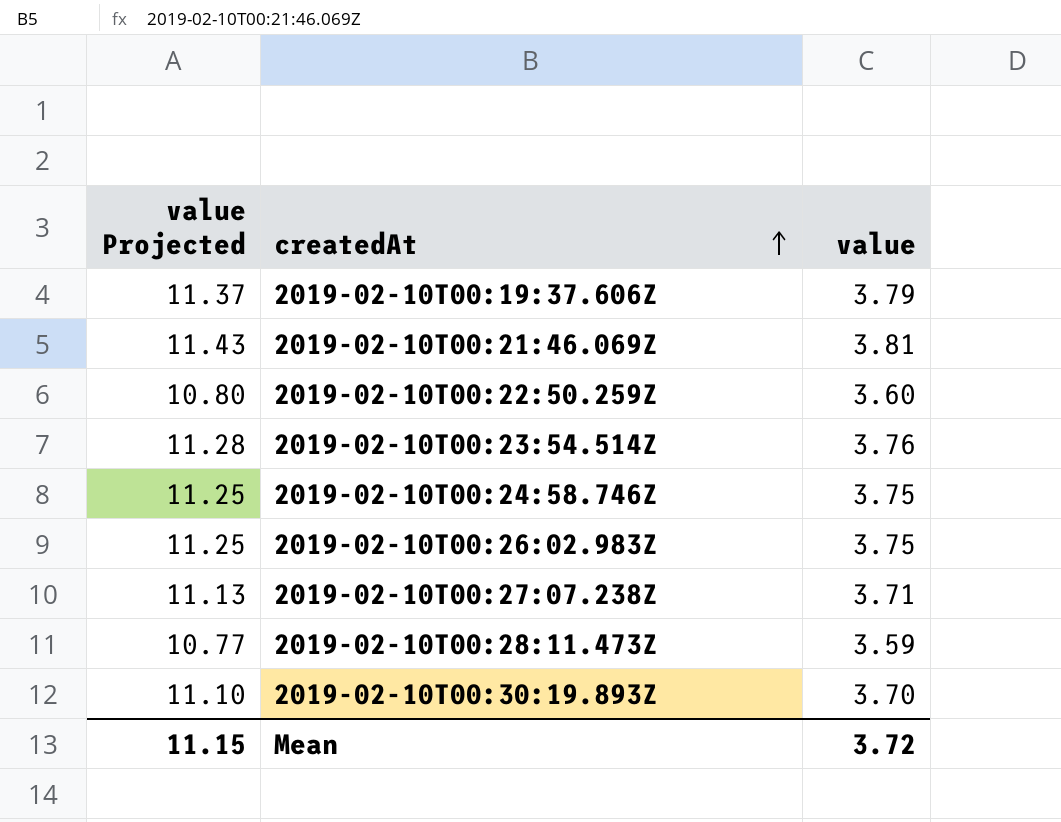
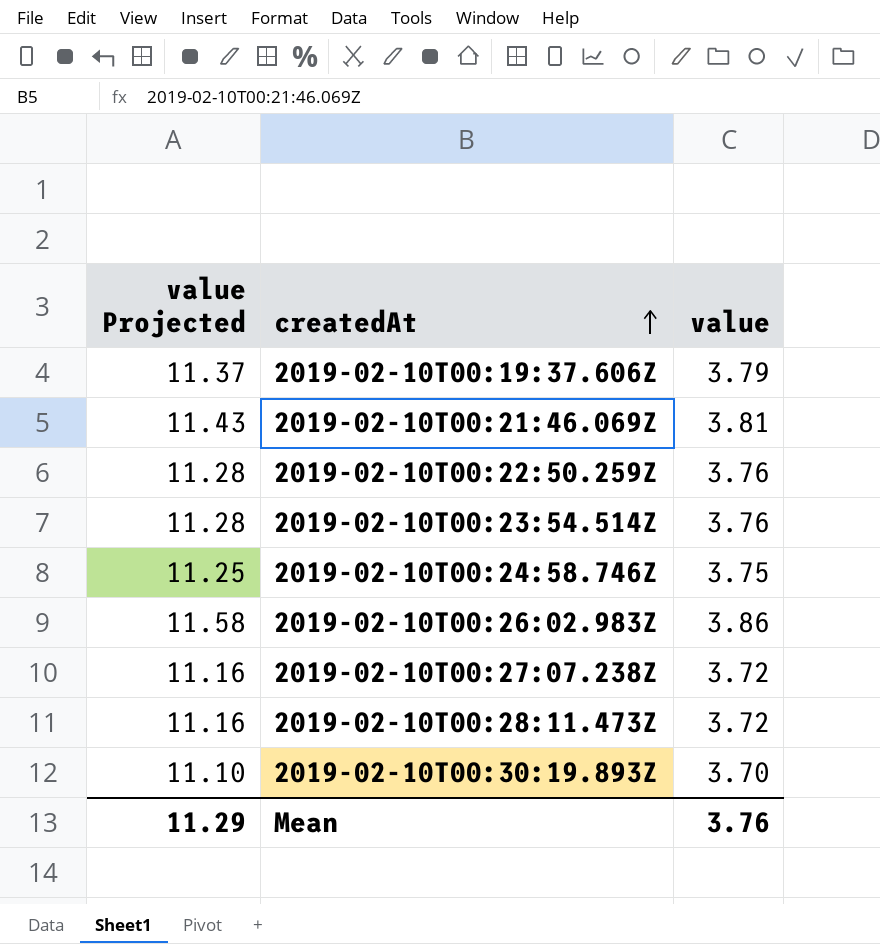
2019-02-10T00:22:50.259Z | value Projected: 10.80 -> 11.28
2019-02-10T00:22:50.259Z | value: 3.60 -> 3.76
2019-02-10T00:26:02.983Z | value Projected: 11.25 -> 11.58
2019-02-10T00:26:02.983Z | value: 3.75 -> 3.86
2019-02-10T00:27:07.238Z | value Projected: 11.13 -> 11.16
2019-02-10T00:27:07.238Z | value: 3.71 -> 3.72
2019-02-10T00:28:11.473Z | value Projected: 10.77 -> 11.16
2019-02-10T00:28:11.473Z | value: 3.59 -> 3.72
Mean | value Projected: 11.15 -> 11.29
Mean | value: 3.72 -> 3.76

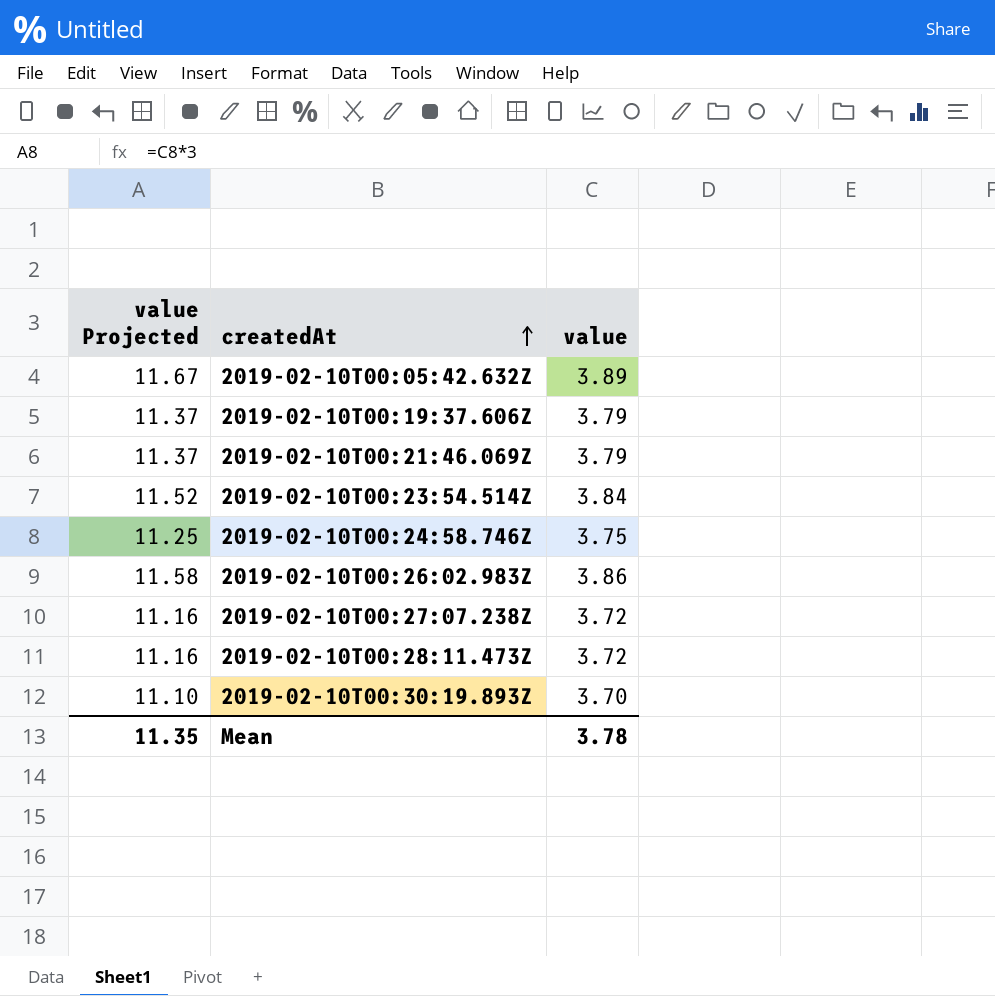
row 2019-02-10T00:22:50.259Z: 11.28 | 3.76 -> none
row 2019-02-10T00:05:42.632Z: none -> 11.67 | 3.89
2019-02-10T00:21:46.069Z | value Projected: 11.43 -> 11.37
2019-02-10T00:21:46.069Z | value: 3.81 -> 3.79
2019-02-10T00:23:54.514Z | value Projected: 11.28 -> 11.52
2019-02-10T00:23:54.514Z | value: 3.76 -> 3.84
Mean | value Projected: 11.29 -> 11.35
Mean | value: 3.76 -> 3.78

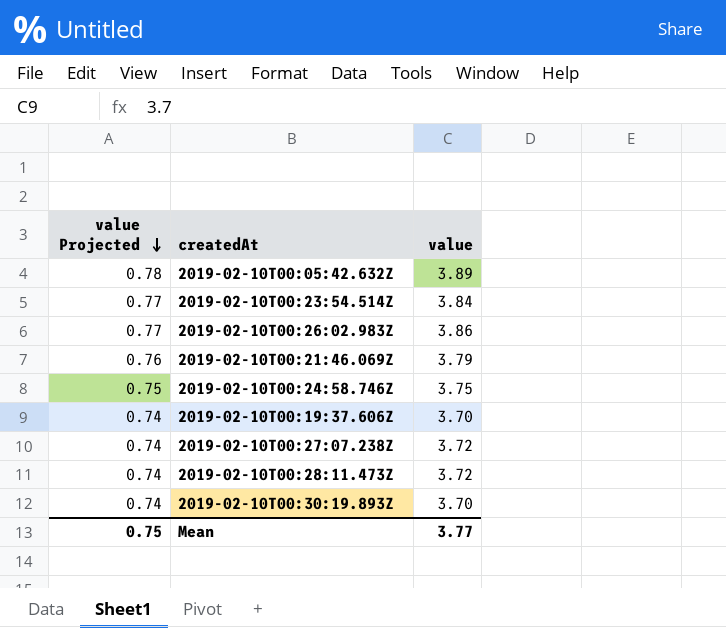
row order: createdAt ascending -> value Projected descending
column value Projected | formula: [value] * 3 -> [value] * 0.2
2019-02-10T00:19:37.606Z | value: 3.79 -> 3.70
Mean | value Projected: 11.35 -> 0.75
Mean | value: 3.78 -> 3.77

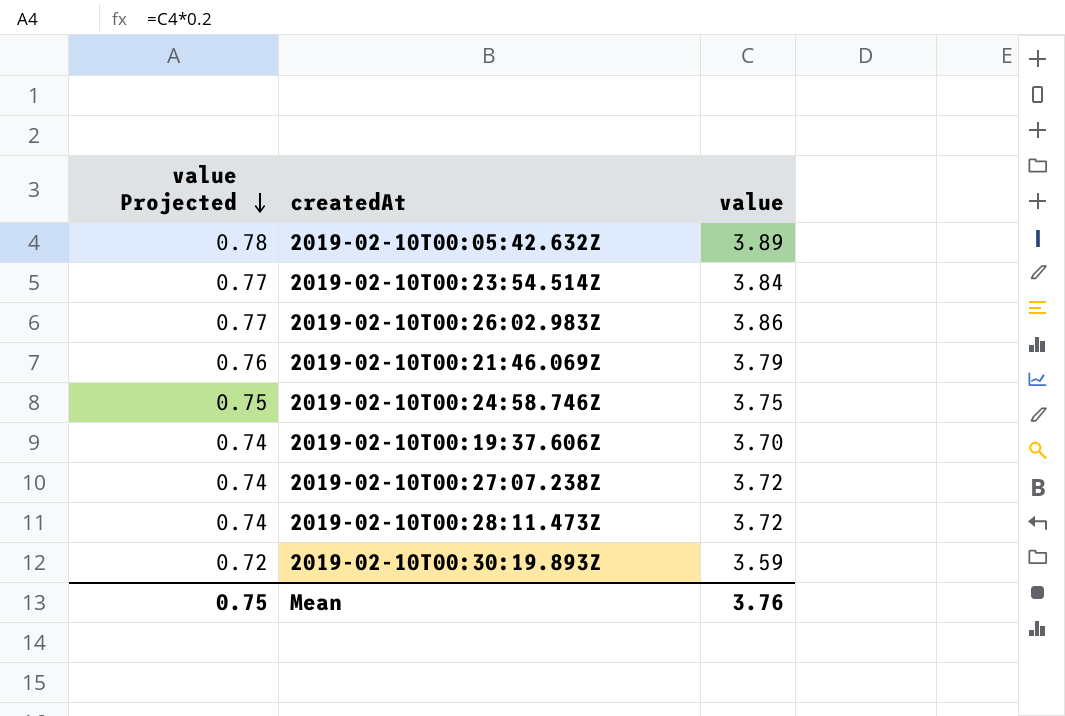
2019-02-10T00:30:19.893Z | value Projected: 0.74 -> 0.72
2019-02-10T00:30:19.893Z | value: 3.70 -> 3.59
Mean | value: 3.77 -> 3.76

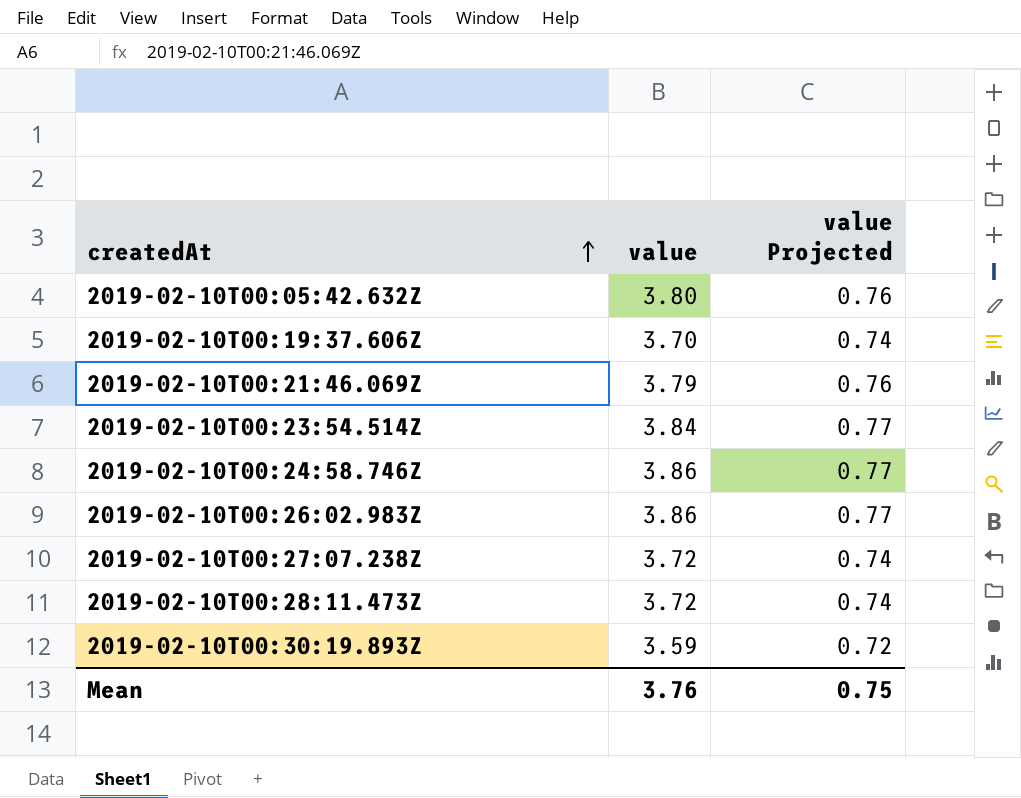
row order: value Projected descending -> createdAt ascending
column value Projected | position: 1 -> 3
2019-02-10T00:05:42.632Z | value: 3.89 -> 3.80
2019-02-10T00:05:42.632Z | value Projected: 0.78 -> 0.76
2019-02-10T00:24:58.746Z | value: 3.75 -> 3.86
2019-02-10T00:24:58.746Z | value Projected: 0.75 -> 0.77

